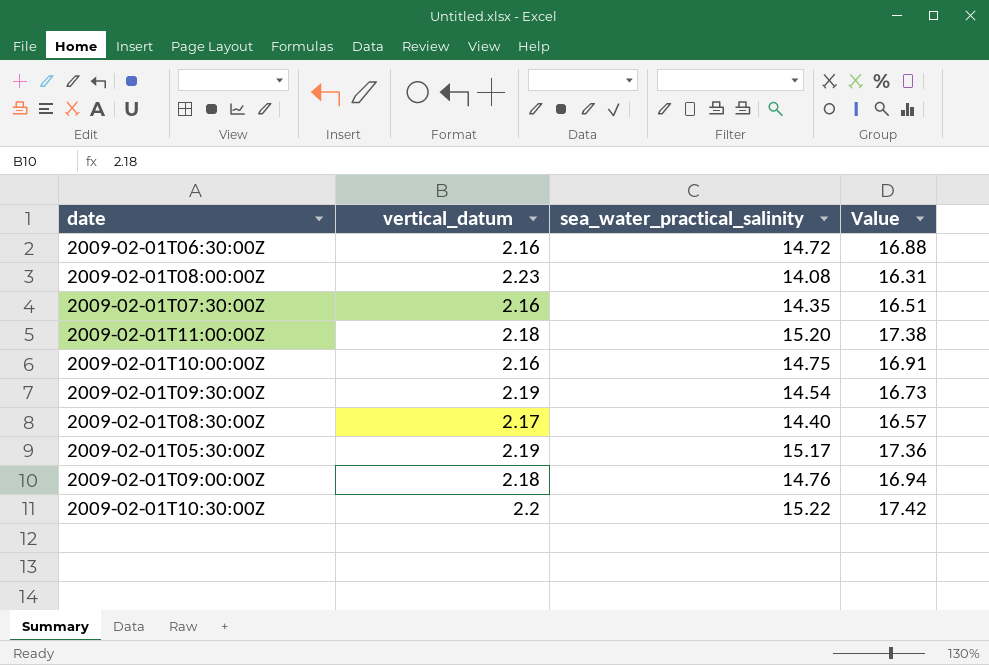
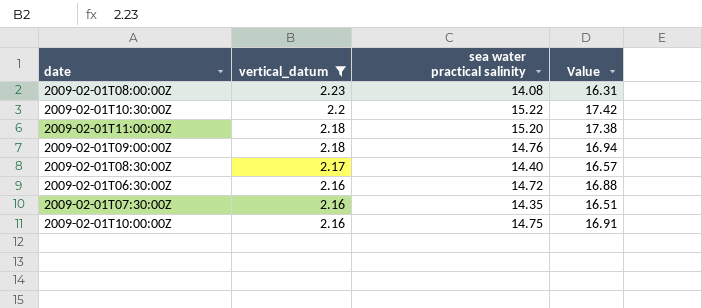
filter: none -> vertical_datum != 2.19
row order: none -> vertical_datum descending
column name: sea_water_practical_salinity -> sea water practical salinity

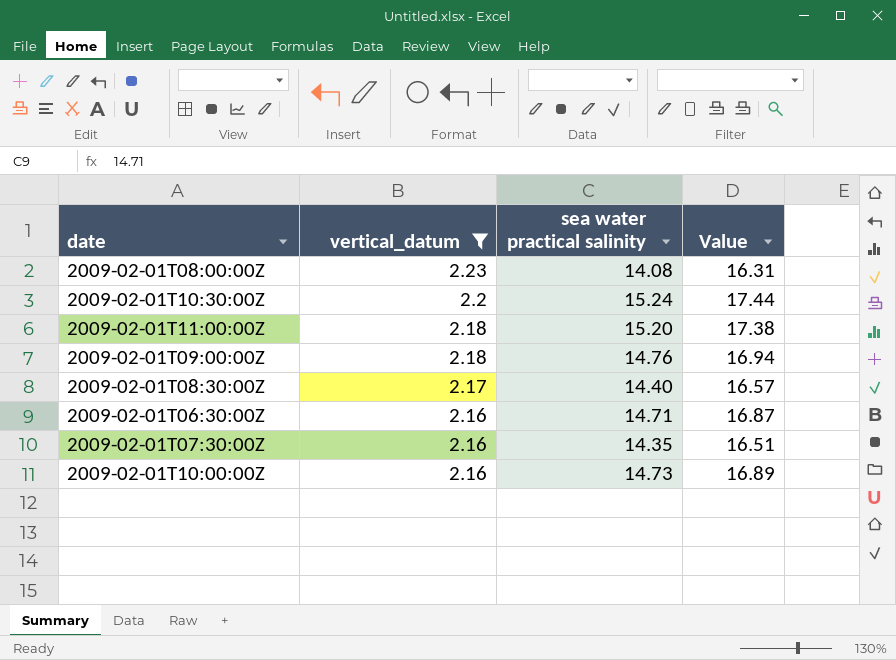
2009-02-01T10:30:00Z | sea water practical salinity: 15.22 -> 15.24
2009-02-01T10:30:00Z | Value: 17.42 -> 17.44
2009-02-01T06:30:00Z | sea water practical salinity: 14.72 -> 14.71
2009-02-01T06:30:00Z | Value: 16.88 -> 16.87
2009-02-01T10:00:00Z | sea water practical salinity: 14.75 -> 14.73
2009-02-01T10:00:00Z | Value: 16.91 -> 16.89

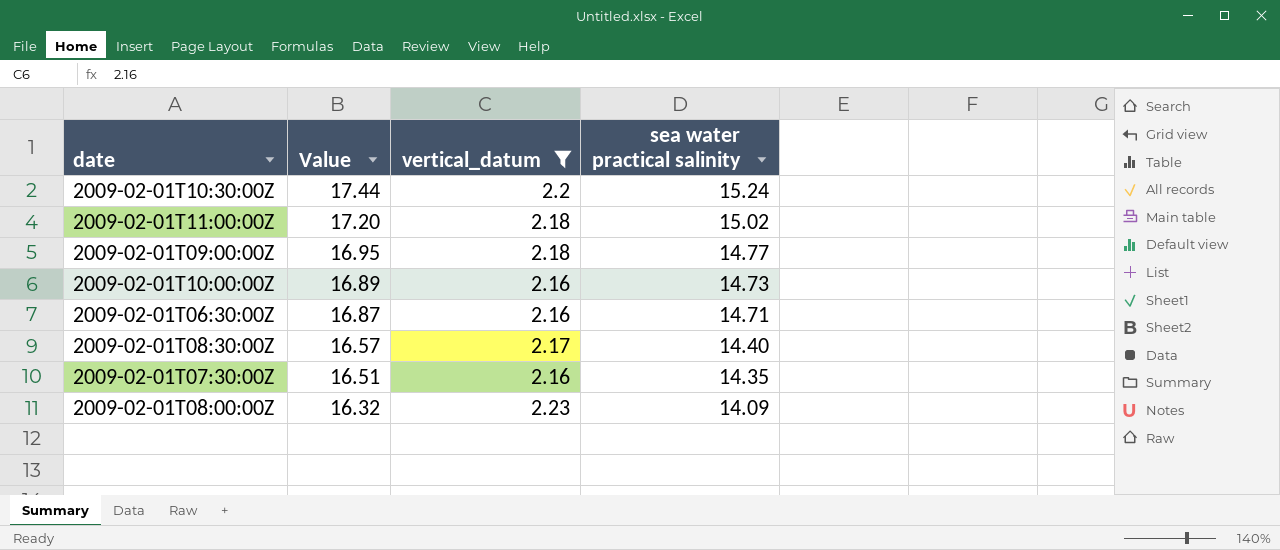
row order: vertical_datum descending -> Value descending
column Value | position: 4 -> 2
2009-02-01T11:00:00Z | Value: 17.38 -> 17.20
2009-02-01T11:00:00Z | sea water practical salinity: 15.20 -> 15.02
2009-02-01T09:00:00Z | Value: 16.94 -> 16.95
2009-02-01T09:00:00Z | sea water practical salinity: 14.76 -> 14.77
2009-02-01T08:00:00Z | Value: 16.31 -> 16.32
2009-02-01T08:00:00Z | sea water practical salinity: 14.08 -> 14.09

